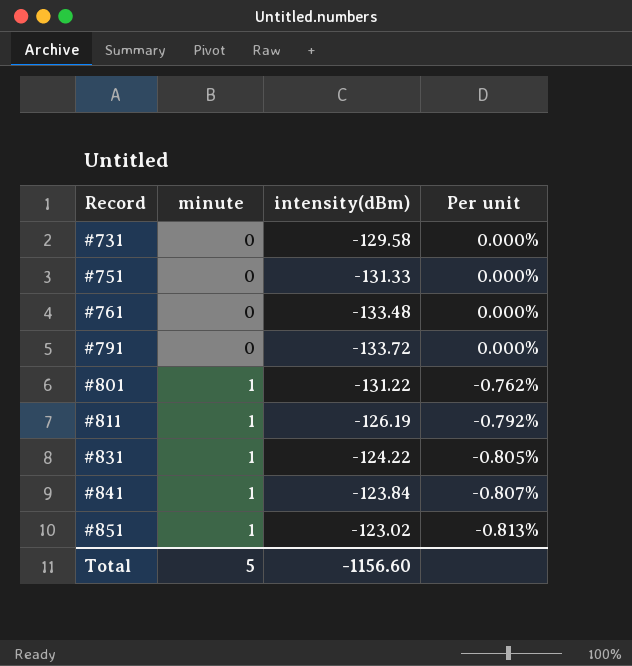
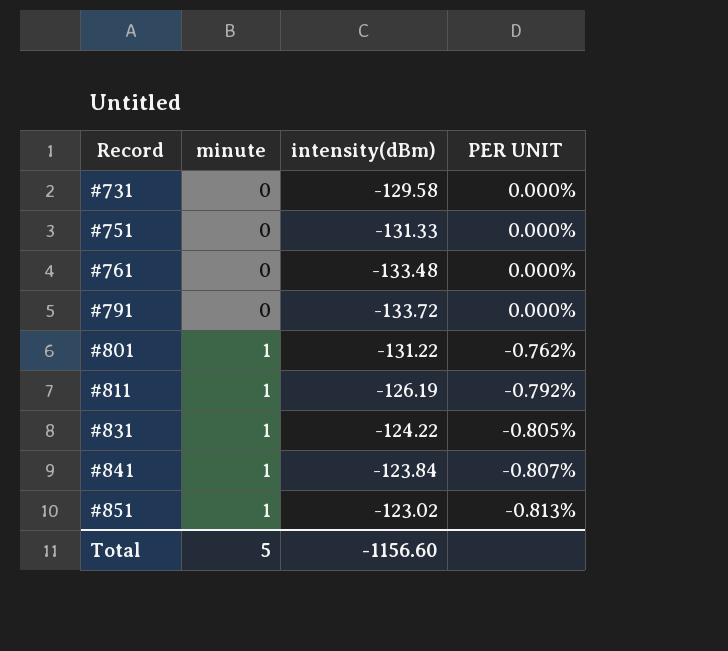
column name: Per unit -> PER UNIT

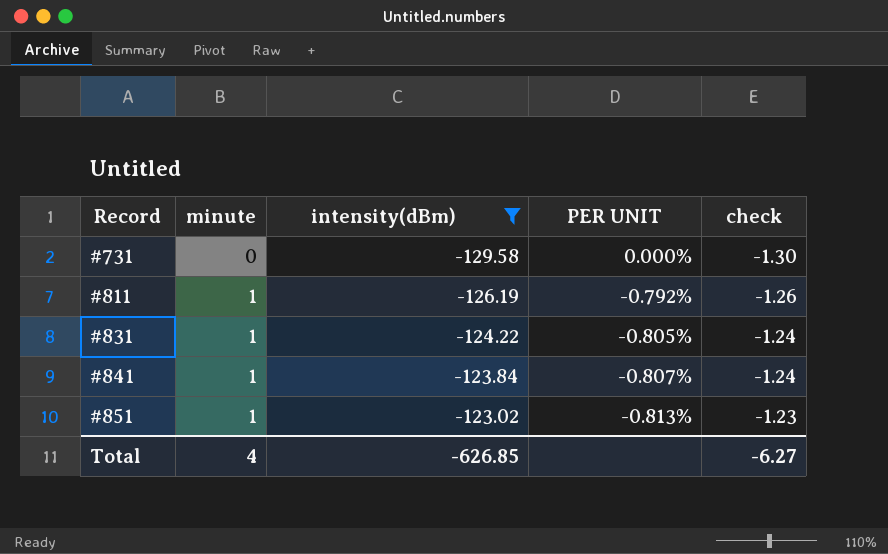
filter: none -> intensity(dBm) >= -129.58
column check | formula: none -> [intensity(dBm)] * 0.01
Total | minute: 5 -> 4
Total | intensity(dBm): -1156.60 -> -626.85

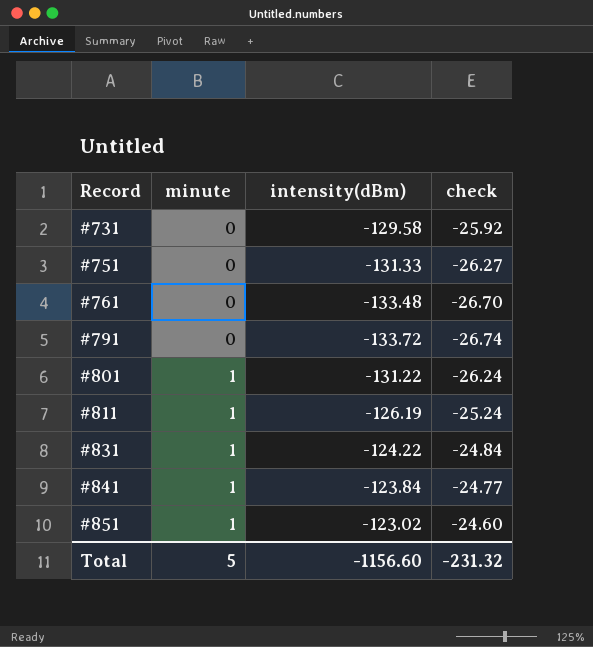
filter: intensity(dBm) >= -129.58 -> none
column PER UNIT | formula: [minute] / [intensity(dBm)] -> none
column check | formula: [intensity(dBm)] * 0.01 -> [intensity(dBm)] * 0.2
Total | minute: 4 -> 5
Total | intensity(dBm): -626.85 -> -1156.60
Total | check: -6.27 -> -231.32

